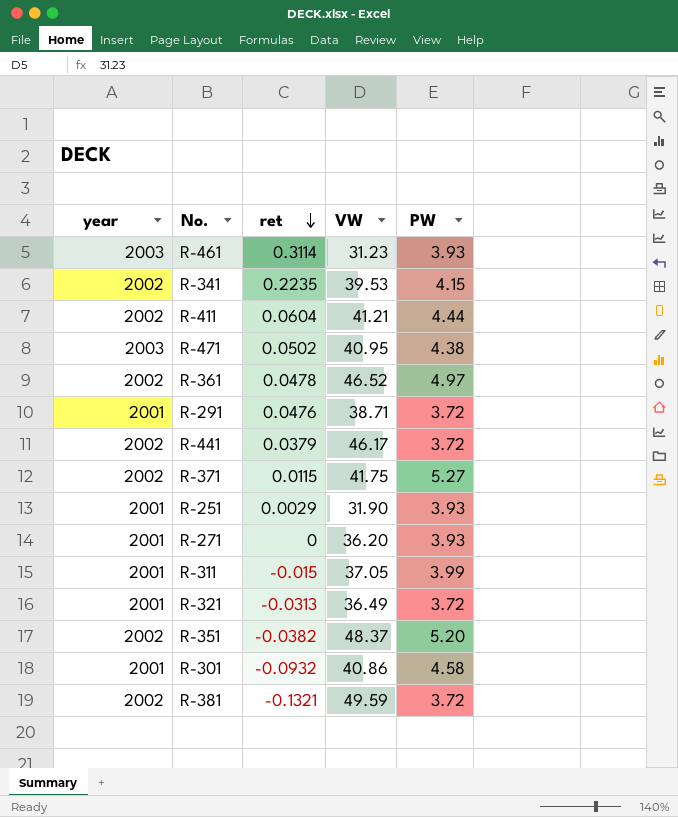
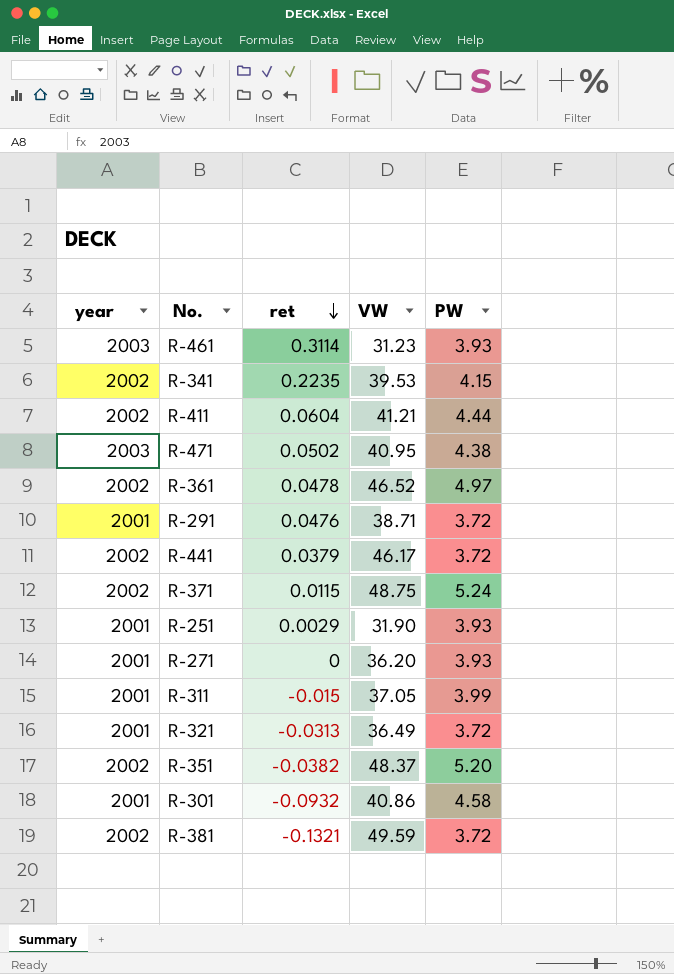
R-371 | VW: 41.75 -> 48.75
R-371 | PW: 5.27 -> 5.24

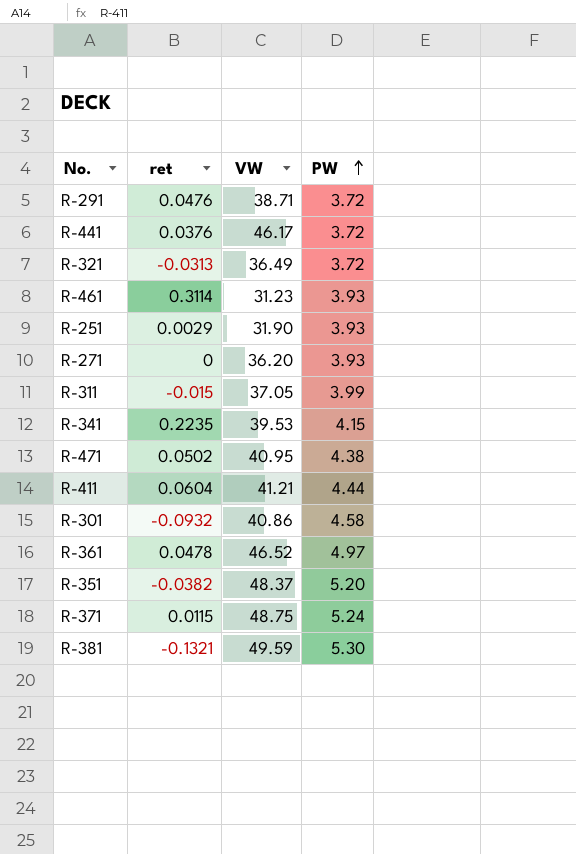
row order: ret descending -> PW ascending
column year | position: 1 -> none
R-441 | ret: 0.0379 -> 0.0376
R-381 | PW: 3.72 -> 5.30

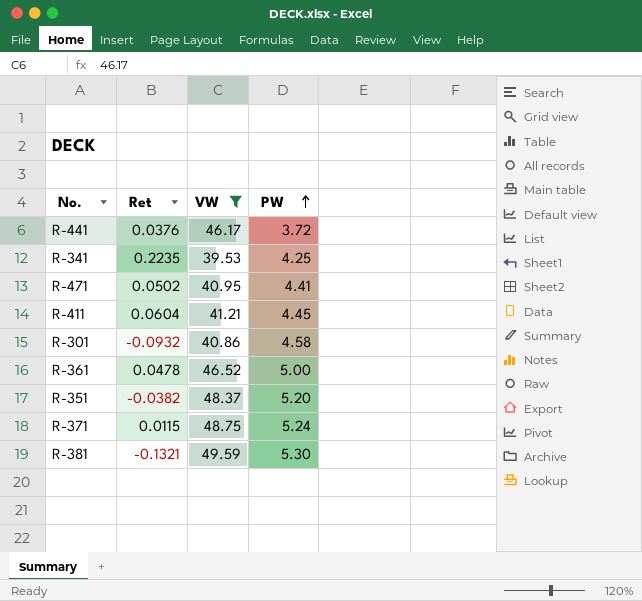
filter: none -> VW >= 39.53
column name: ret -> Ret
R-341 | PW: 4.15 -> 4.25
R-471 | PW: 4.38 -> 4.41
R-411 | PW: 4.44 -> 4.45
R-361 | PW: 4.97 -> 5.00

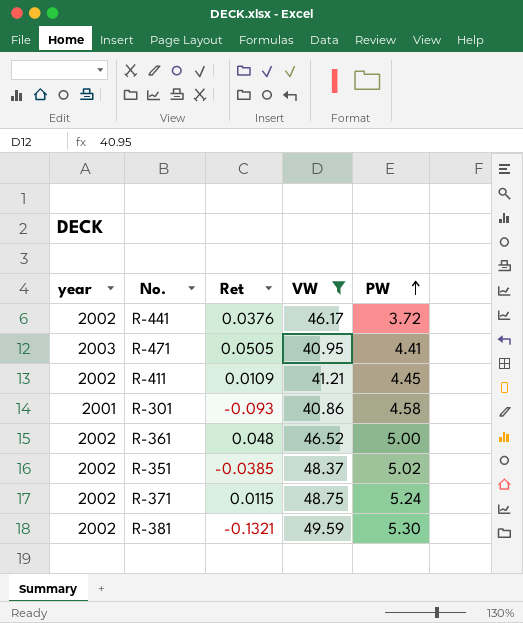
column year | position: none -> 1
row R-341: 0.2235 | 39.53 | 4.25 -> none
R-471 | Ret: 0.0502 -> 0.0505
R-411 | Ret: 0.0604 -> 0.0109
R-301 | Ret: -0.0932 -> -0.093
R-361 | Ret: 0.0478 -> 0.048
R-351 | Ret: -0.0382 -> -0.0385
R-351 | PW: 5.20 -> 5.02

